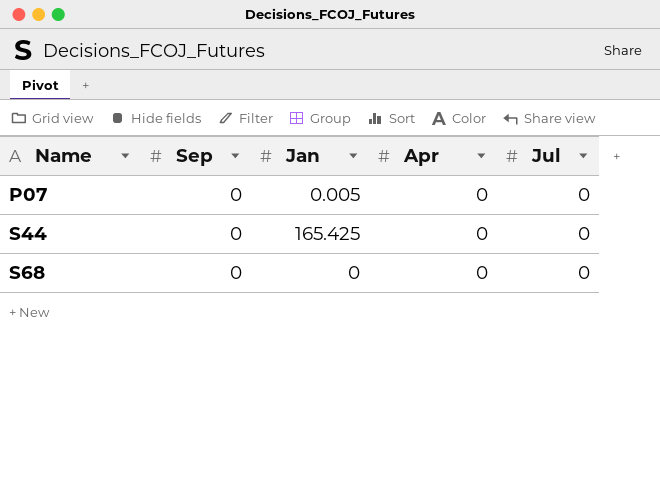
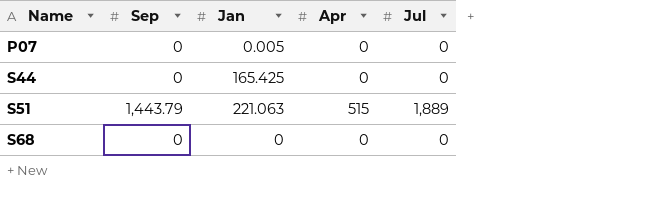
row S51: none -> 1,443.79 | 221.063 | 515 | 1,889

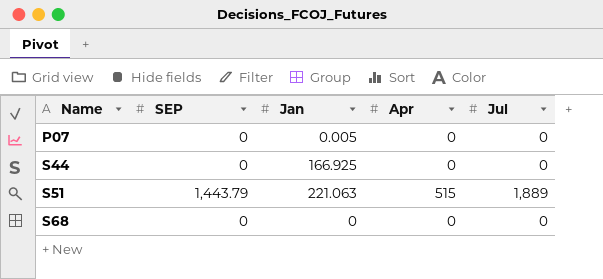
column name: Sep -> SEP
S44 | Jan: 165.425 -> 166.925

